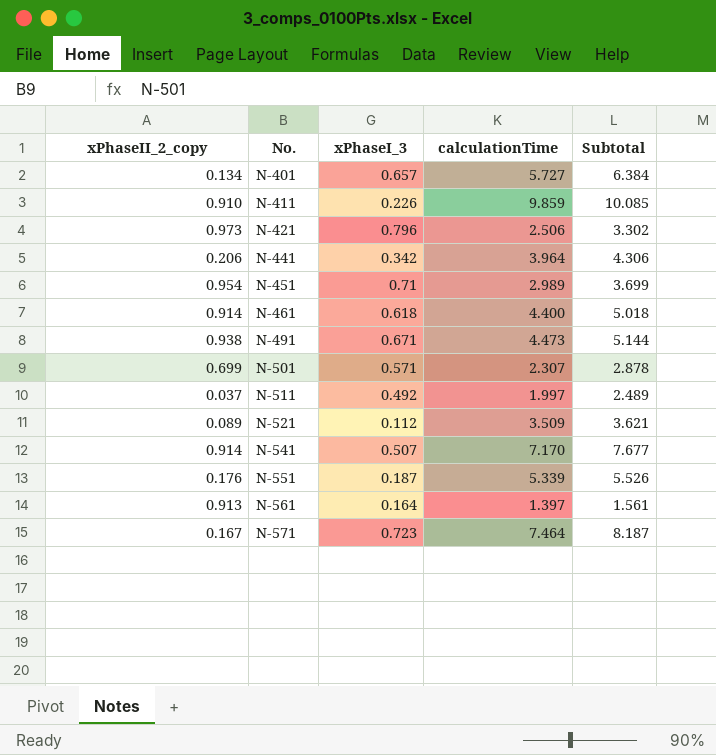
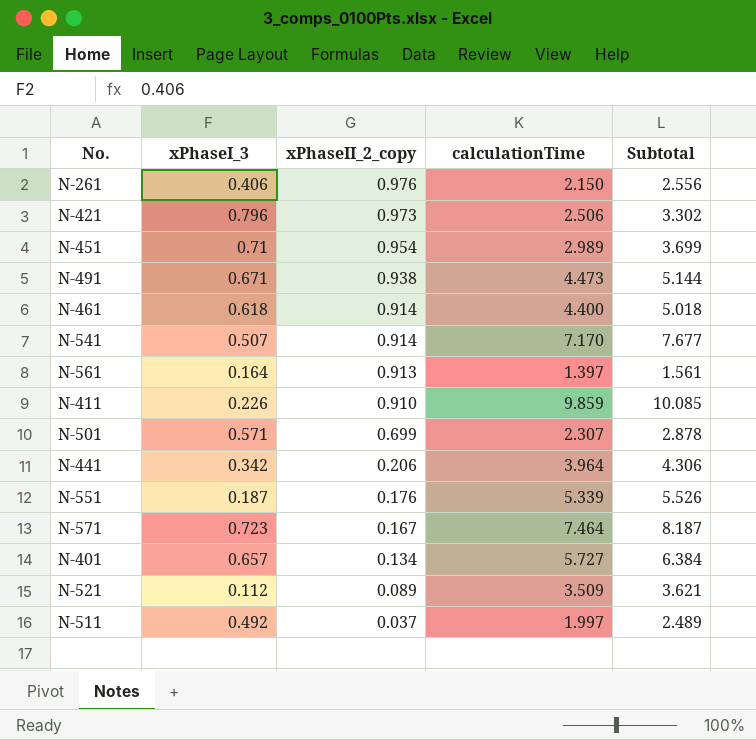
row order: No. ascending -> xPhaseII_2_copy descending
column xPhaseII_2_copy | position: 1 -> 3
row N-261: none -> 0.406 | 0.976 | 2.150 | 2.556

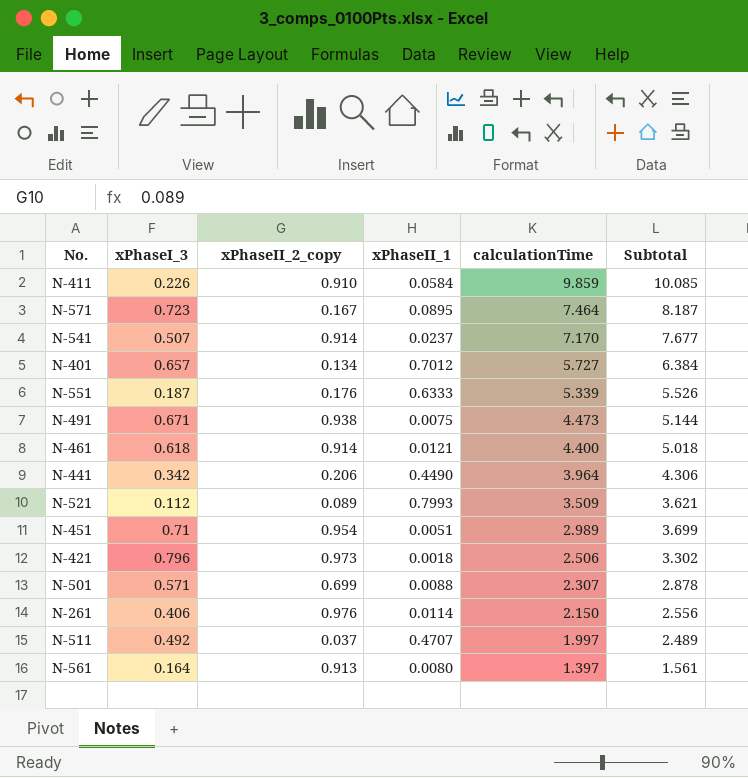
row order: xPhaseII_2_copy descending -> calculationTime descending
column xPhaseII_1 | position: none -> 4

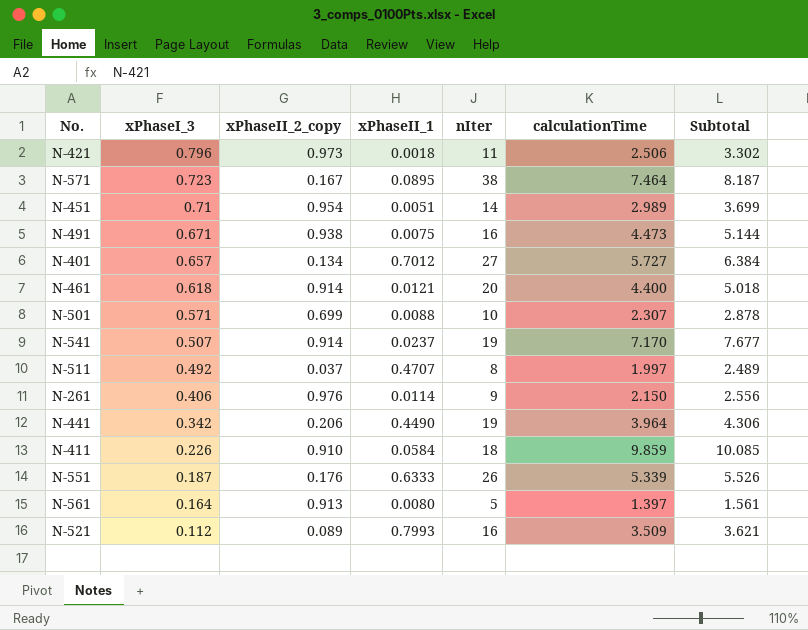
row order: calculationTime descending -> xPhaseI_3 descending
column nIter | position: none -> 5

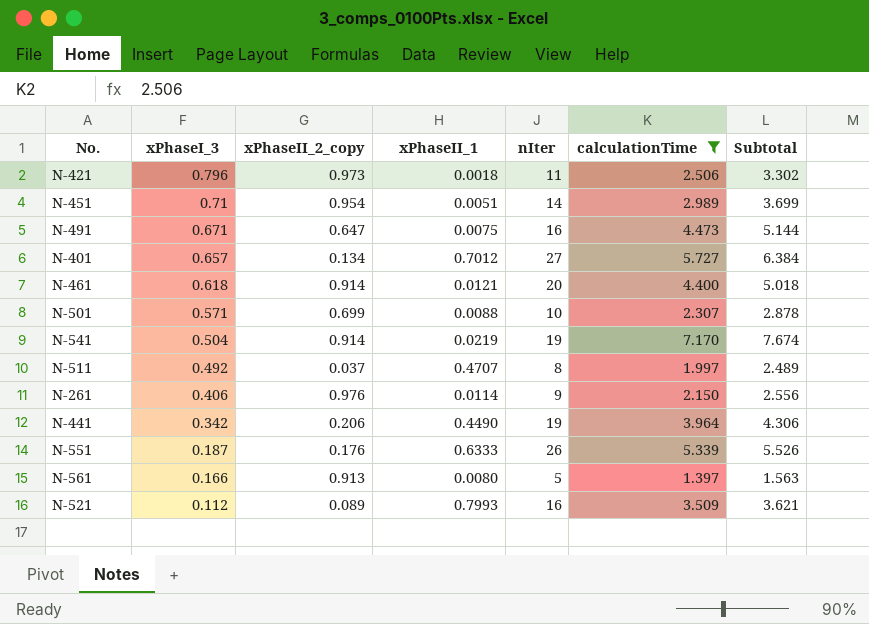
filter: none -> calculationTime <= 7.170
N-491 | xPhaseII_2_copy: 0.938 -> 0.647
N-541 | xPhaseI_3: 0.507 -> 0.504
N-541 | xPhaseII_1: 0.0237 -> 0.0219
N-541 | Subtotal: 7.677 -> 7.674
N-561 | xPhaseI_3: 0.164 -> 0.166
N-561 | Subtotal: 1.561 -> 1.563

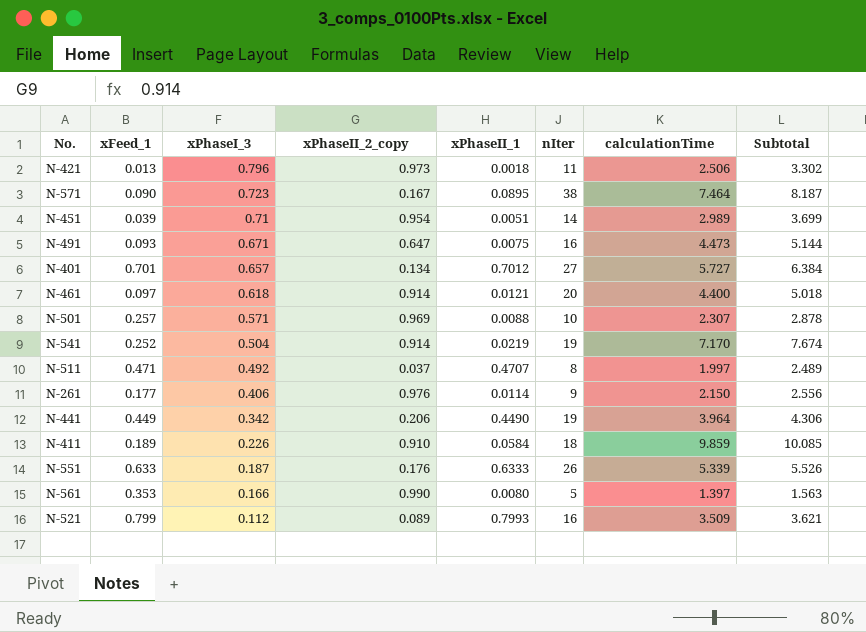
filter: calculationTime <= 7.170 -> none
column xFeed_1 | position: none -> 2
N-501 | xPhaseII_2_copy: 0.699 -> 0.969
N-561 | xPhaseII_2_copy: 0.913 -> 0.990

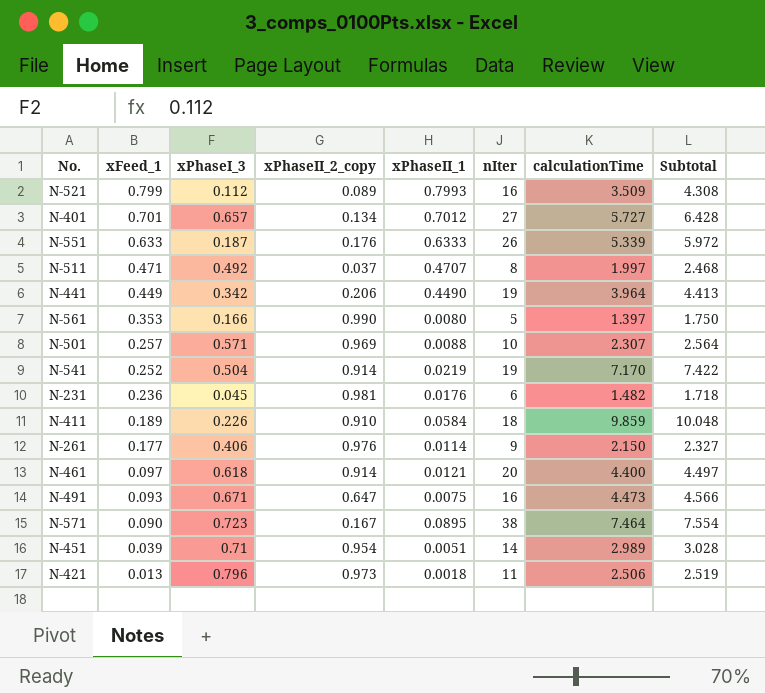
row order: xPhaseI_3 descending -> xFeed_1 descending
column Subtotal | formula: [xPhaseI_3] + [calculationTime] -> [xFeed_1] + [calculationTime]
row N-231: none -> 0.236 | 0.045 | 0.981 | 0.0176 | 6 | 1.482 | 1.718

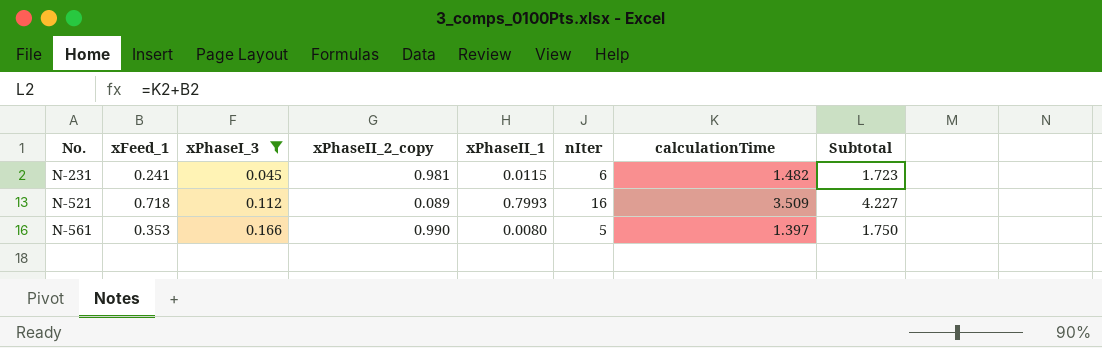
filter: none -> xPhaseI_3 <= 0.166
row order: xFeed_1 descending -> No. ascending
N-231 | xFeed_1: 0.236 -> 0.241
N-231 | xPhaseII_1: 0.0176 -> 0.0115
N-231 | Subtotal: 1.718 -> 1.723
N-521 | xFeed_1: 0.799 -> 0.718
N-521 | Subtotal: 4.308 -> 4.227

